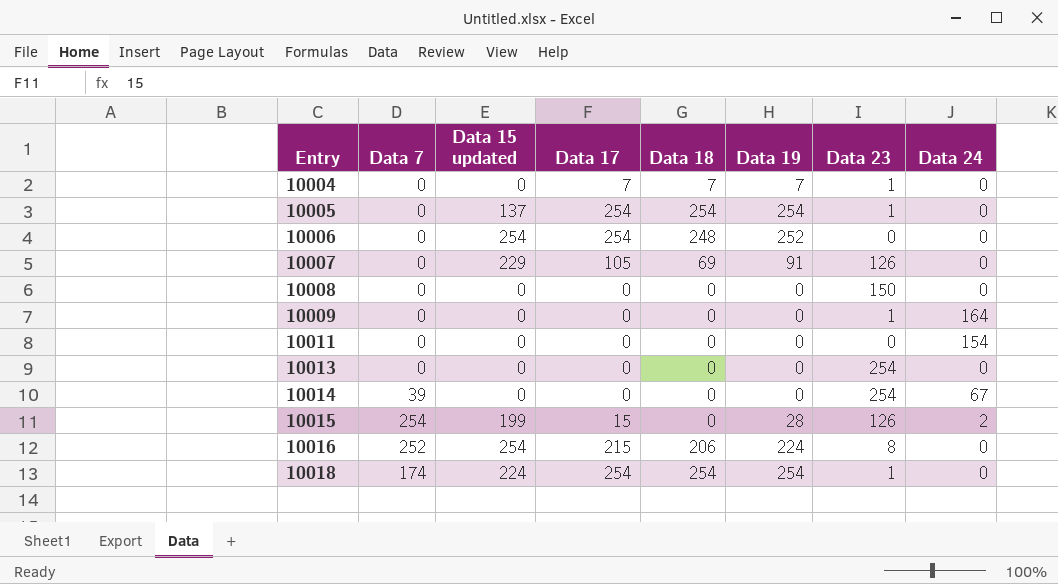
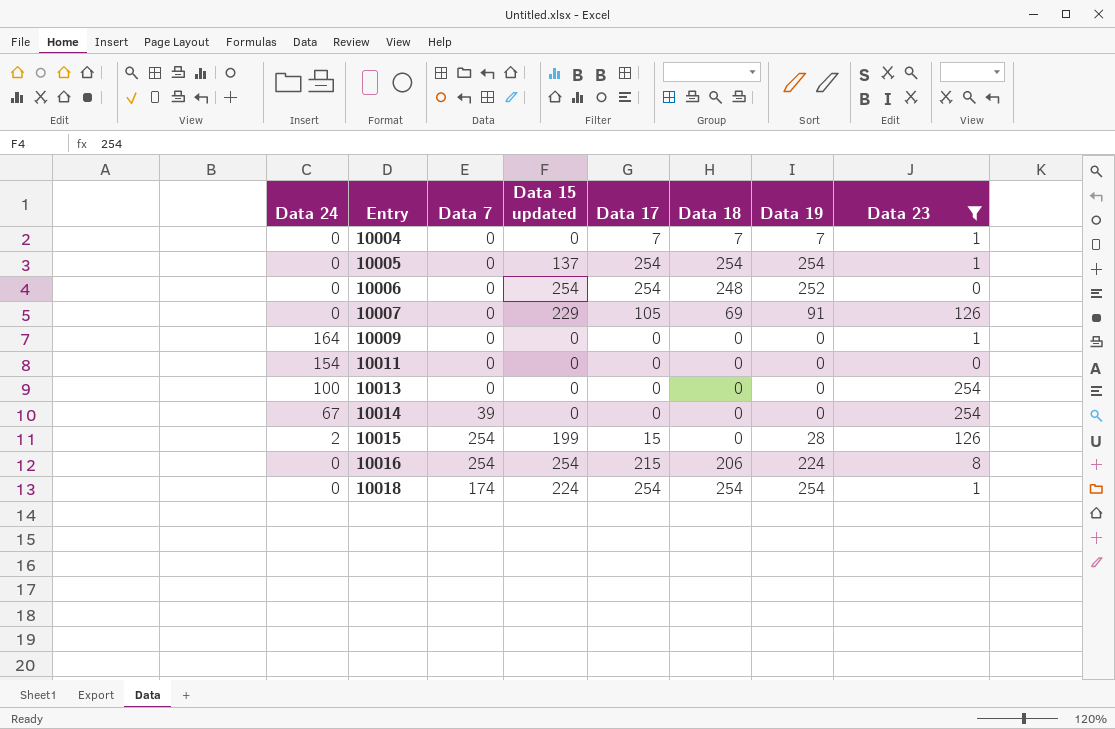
filter: none -> Data 23 != 150
column Data 24 | position: 8 -> 1
10013 | Data 24: 0 -> 100
10016 | Data 7: 252 -> 254

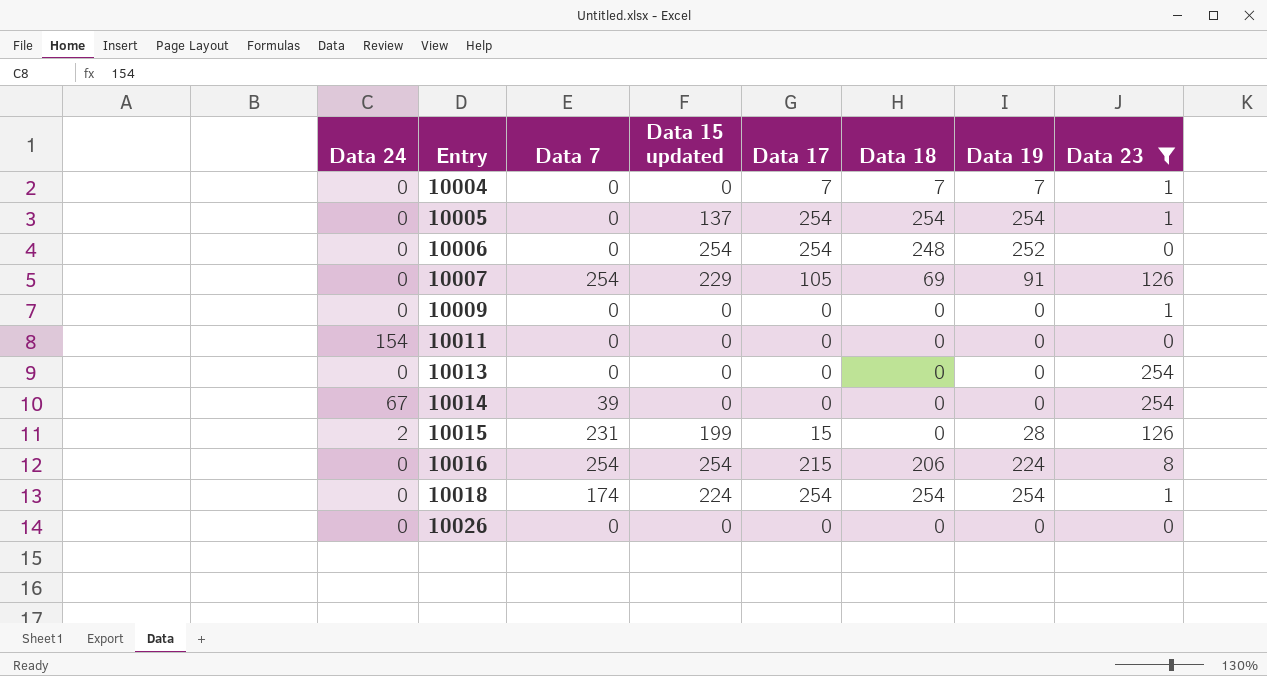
10007 | Data 7: 0 -> 254
10009 | Data 24: 164 -> 0
10013 | Data 24: 100 -> 0
10015 | Data 7: 254 -> 231
row 10026: none -> 0 | 0 | 0 | 0 | 0 | 0 | 0

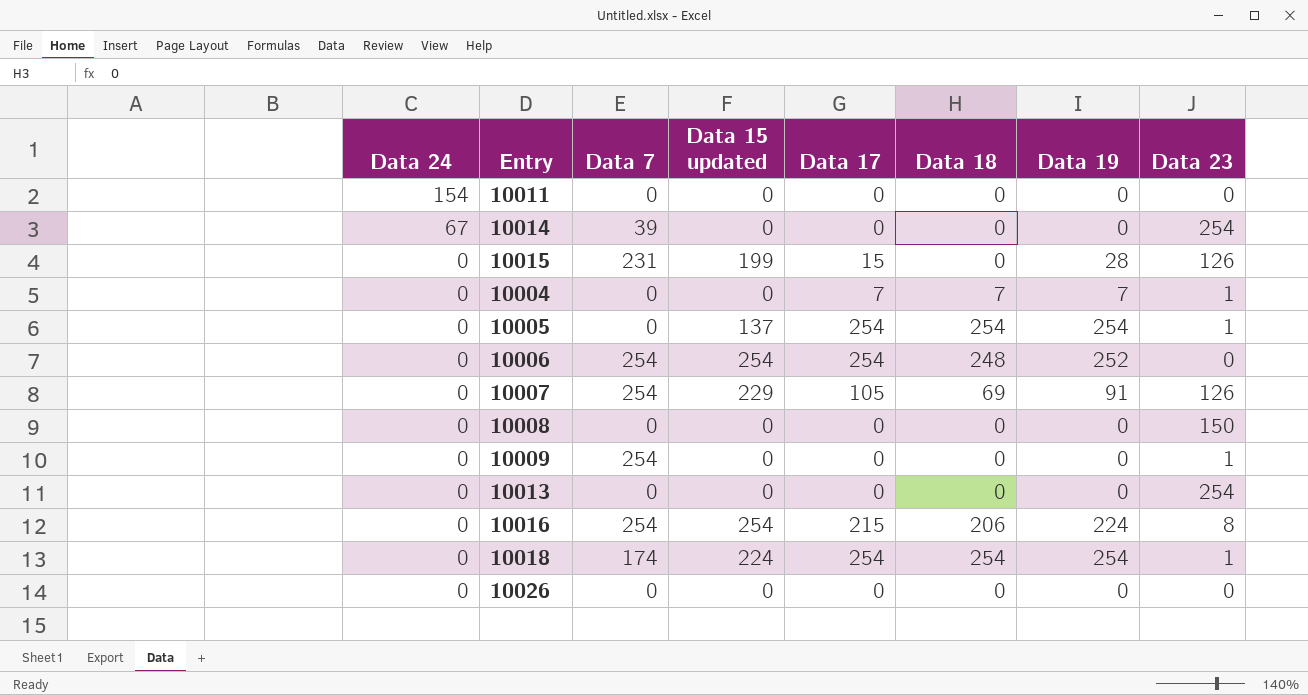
filter: Data 23 != 150 -> none
row order: Entry ascending -> Data 24 descending
10015 | Data 24: 2 -> 0
10006 | Data 7: 0 -> 254
10009 | Data 7: 0 -> 254

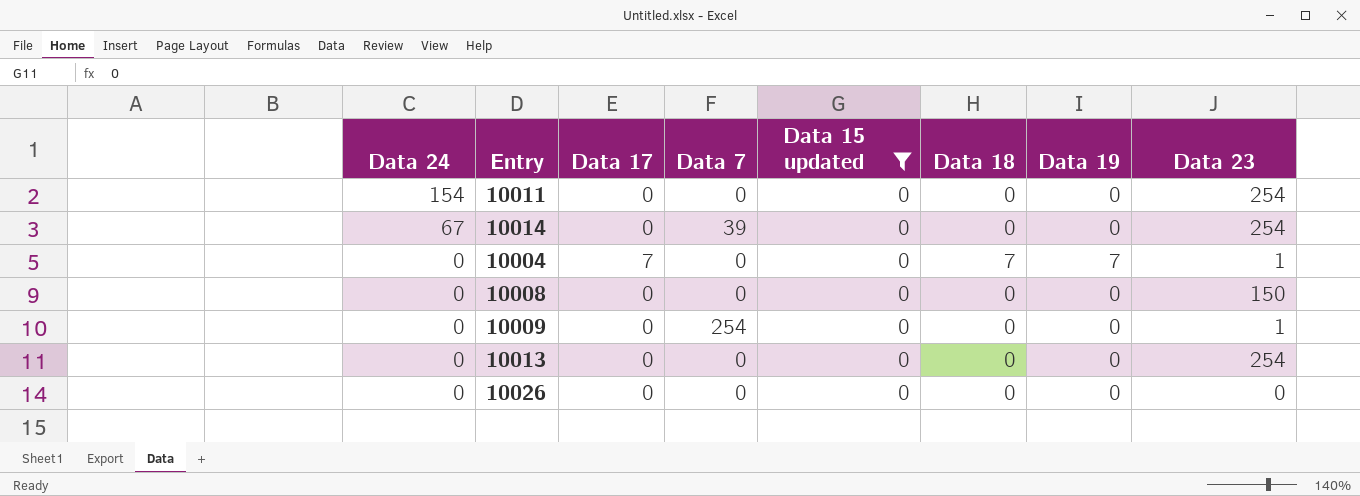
filter: none -> Data 15 updated = 0
column Data 17 | position: 5 -> 3
10011 | Data 23: 0 -> 254

